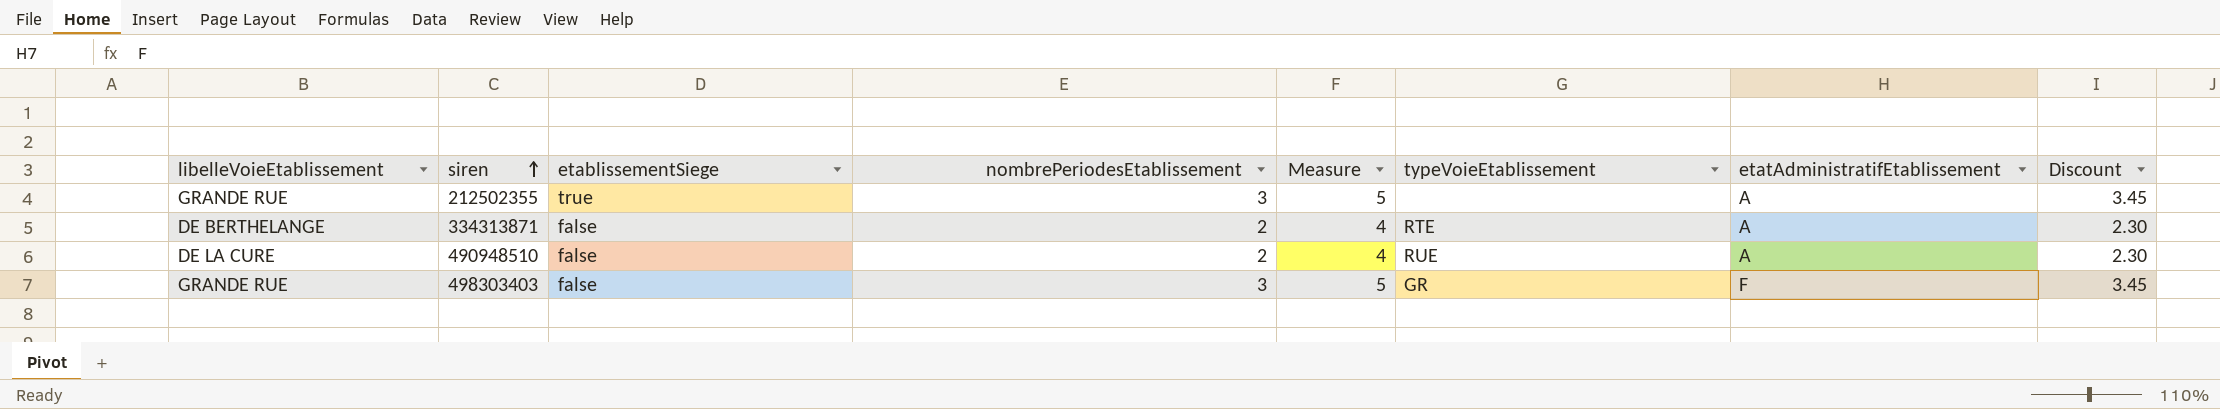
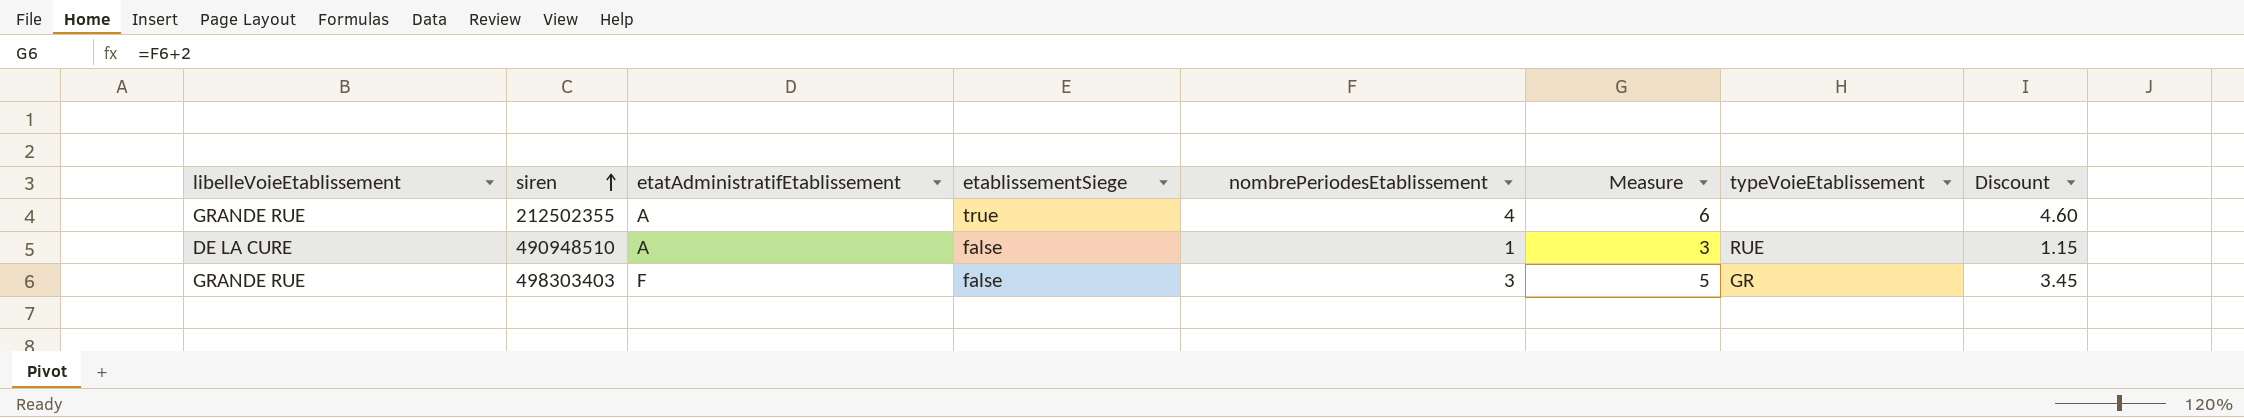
column etatAdministratifEtablissement | position: 7 -> 3
row 334313871: DE BERTHELANGE | false | 2 | 4 | RTE | A | 2.30 -> none
212502355 | nombrePeriodesEtablissement: 3 -> 4
212502355 | Measure: 5 -> 6
212502355 | Discount: 3.45 -> 4.60
490948510 | nombrePeriodesEtablissement: 2 -> 1
490948510 | Measure: 4 -> 3
490948510 | Discount: 2.30 -> 1.15

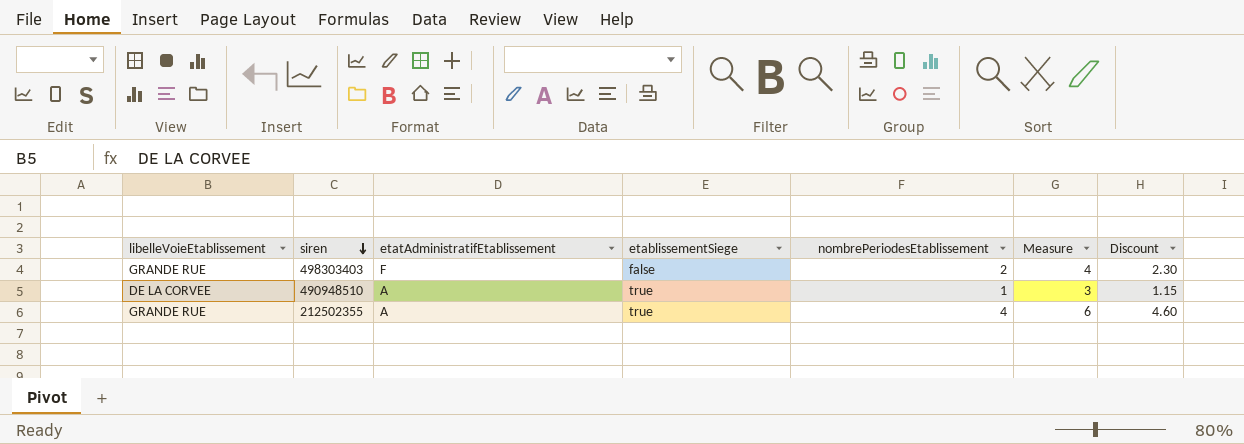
row order: siren ascending -> siren descending
column typeVoieEtablissement | position: 7 -> none
498303403 | nombrePeriodesEtablissement: 3 -> 2
498303403 | Measure: 5 -> 4
498303403 | Discount: 3.45 -> 2.30
490948510 | libelleVoieEtablissement: DE LA CURE -> DE LA CORVEE
490948510 | etablissementSiege: false -> true

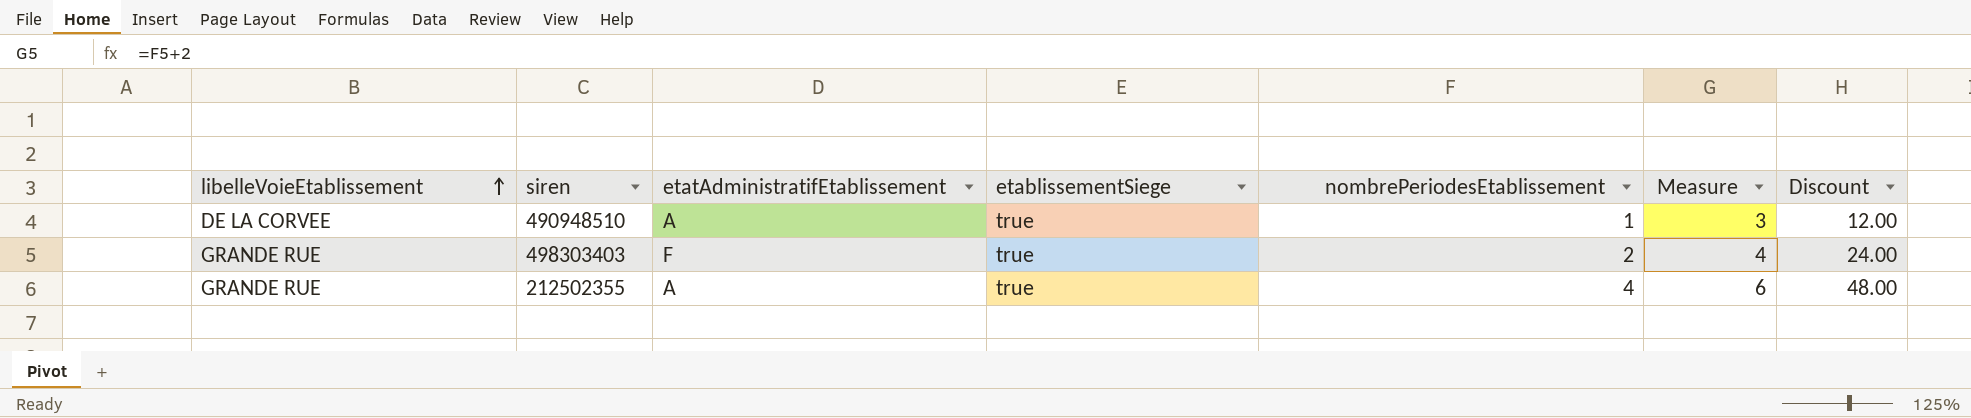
row order: siren descending -> libelleVoieEtablissement ascending
column Discount | formula: [nombrePeriodesEtablissement] * 1.15 -> [nombrePeriodesEtablissement] * 12
498303403 | etablissementSiege: false -> true

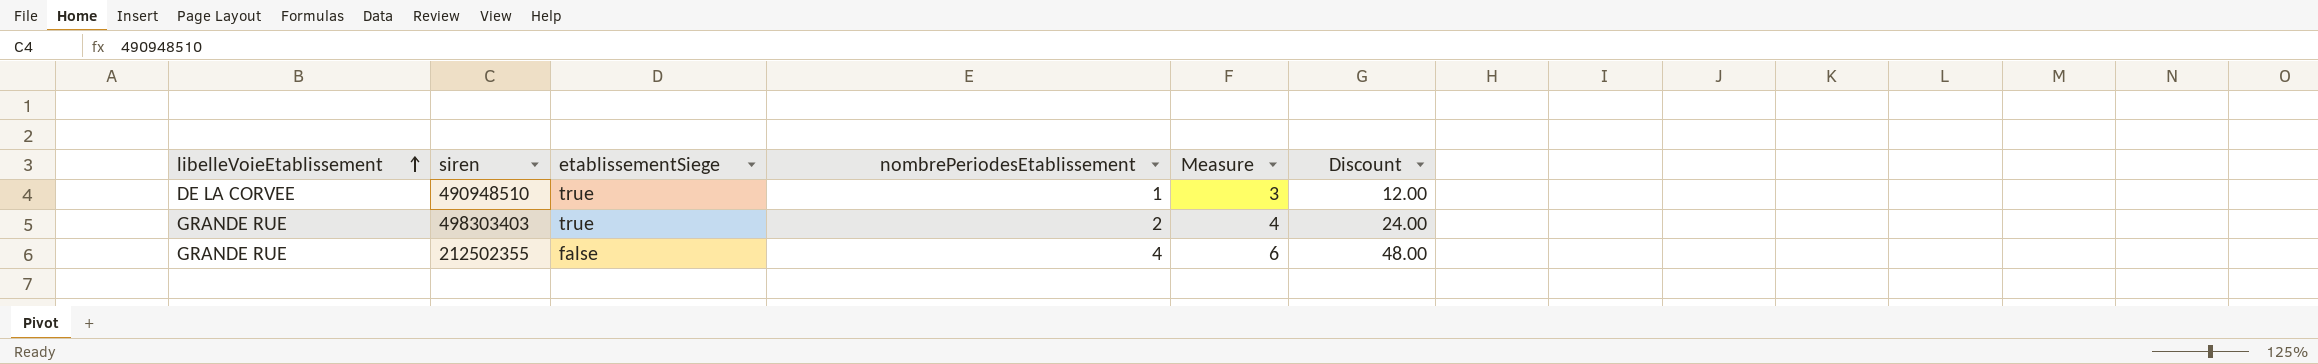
column etatAdministratifEtablissement | position: 3 -> none
212502355 | etablissementSiege: true -> false

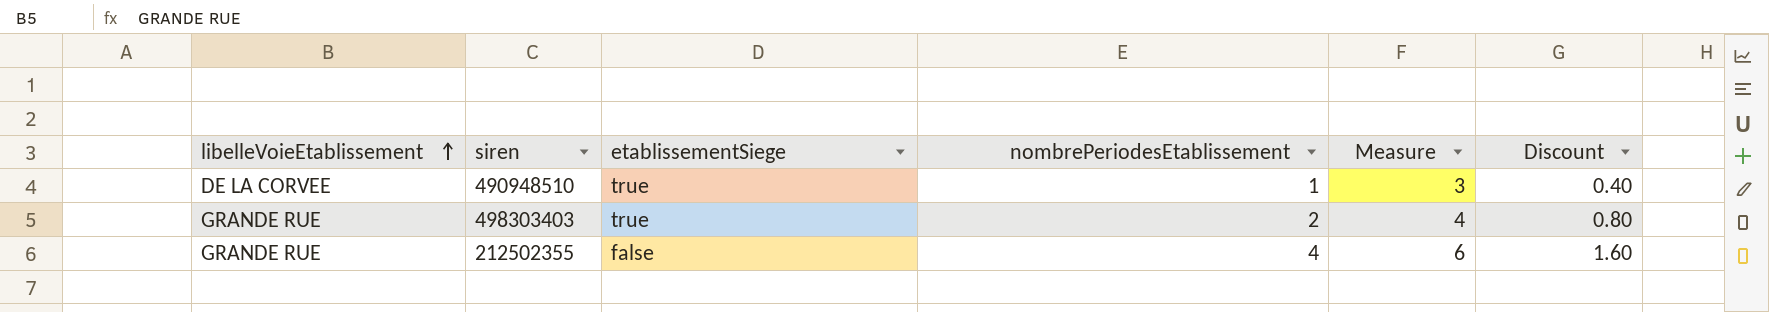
column Discount | formula: [nombrePeriodesEtablissement] * 12 -> [nombrePeriodesEtablissement] * 0.4

